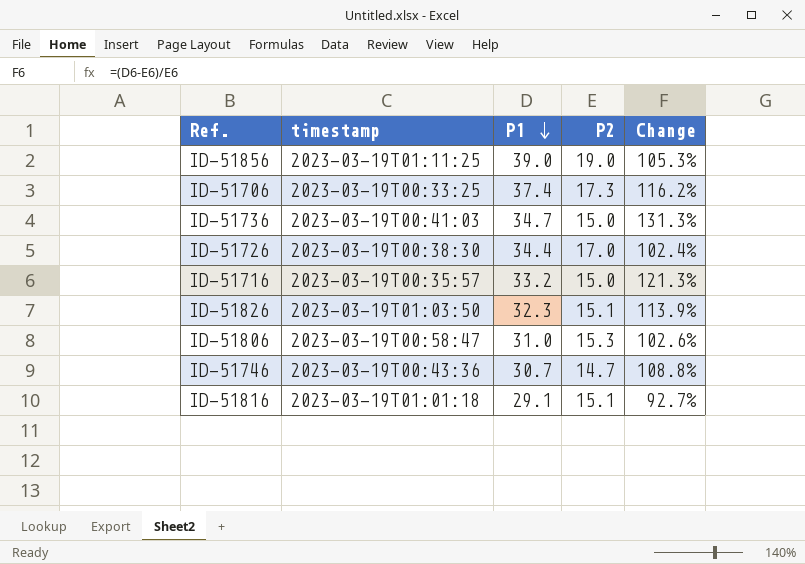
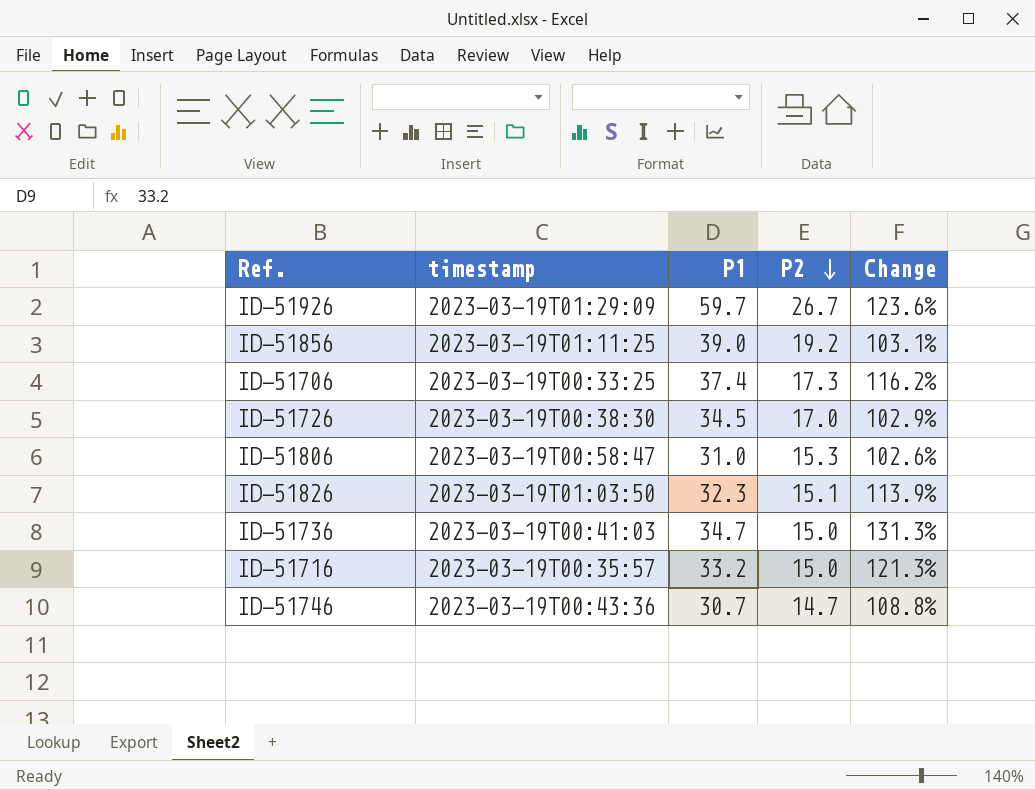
row order: P1 descending -> P2 descending
row ID-51816: 2023-03-19T01:01:18 | 29.1 | 15.1 | 92.7% -> none
row ID-51926: none -> 2023-03-19T01:29:09 | 59.7 | 26.7 | 123.6%
ID-51856 | P2: 19.0 -> 19.2
ID-51856 | Change: 105.3% -> 103.1%
ID-51726 | P1: 34.4 -> 34.5
ID-51726 | Change: 102.4% -> 102.9%

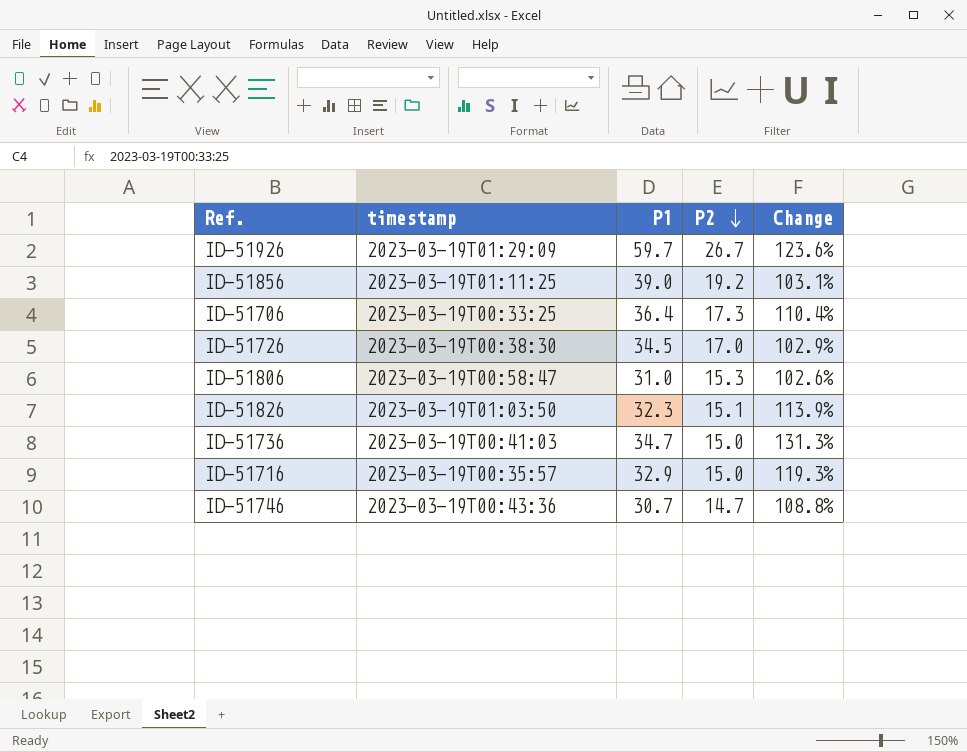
ID-51706 | P1: 37.4 -> 36.4
ID-51706 | Change: 116.2% -> 110.4%
ID-51716 | P1: 33.2 -> 32.9
ID-51716 | Change: 121.3% -> 119.3%

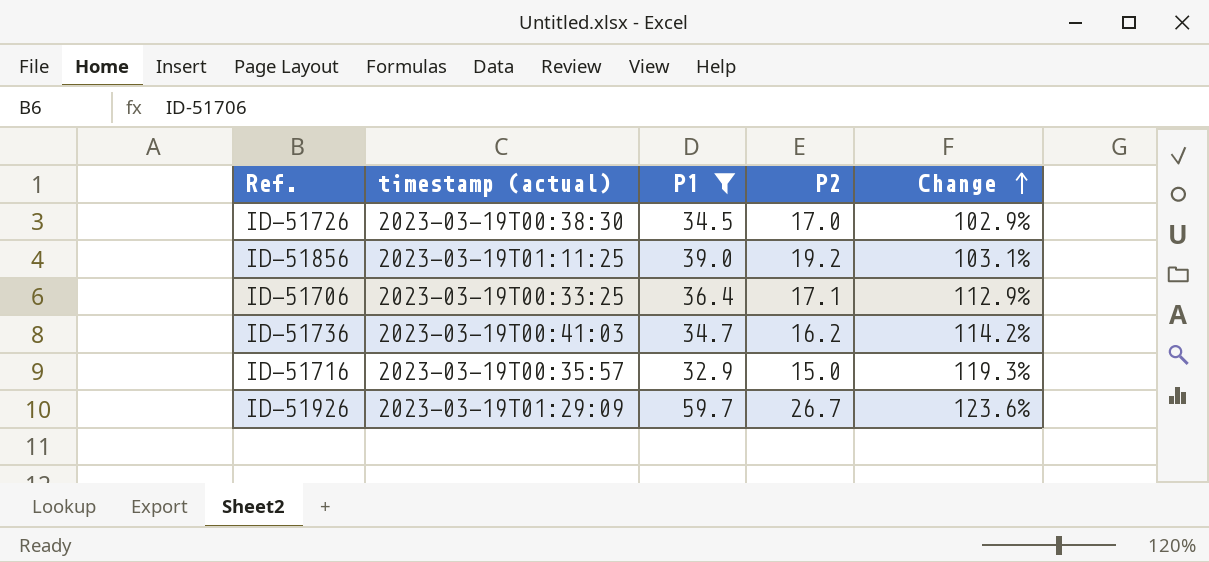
filter: none -> P1 >= 32.9
row order: P2 descending -> Change ascending
column name: timestamp -> timestamp (actual)
ID-51706 | P2: 17.3 -> 17.1
ID-51706 | Change: 110.4% -> 112.9%
ID-51736 | P2: 15.0 -> 16.2
ID-51736 | Change: 131.3% -> 114.2%

